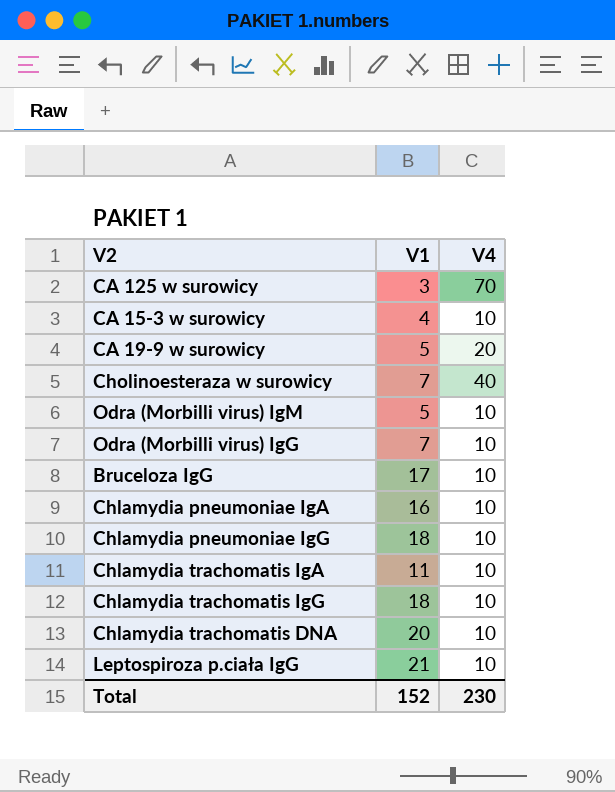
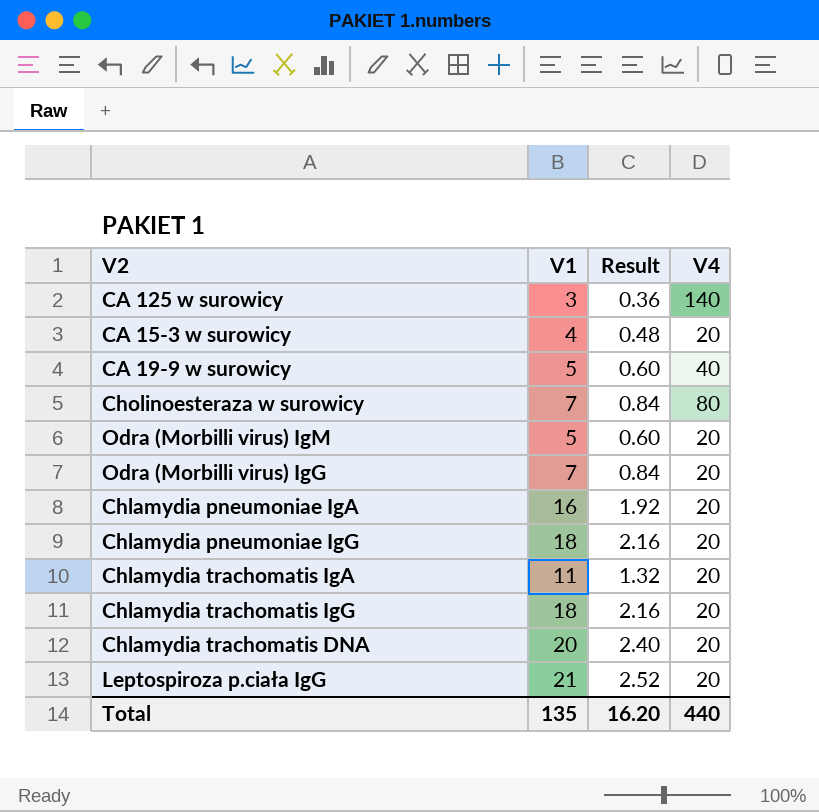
column Result | formula: none -> [V1] * 0.12
row Bruceloza IgG: 17 | 10 -> none
CA 125 w surowicy | V4: 70 -> 140
CA 15-3 w surowicy | V4: 10 -> 20
CA 19-9 w surowicy | V4: 20 -> 40
Cholinoesteraza w surowicy | V4: 40 -> 80
Odra (Morbilli virus) IgM | V4: 10 -> 20
Odra (Morbilli virus) IgG | V4: 10 -> 20
Chlamydia pneumoniae IgA | V4: 10 -> 20
Chlamydia pneumoniae IgG | V4: 10 -> 20
Chlamydia trachomatis IgA | V4: 10 -> 20
Chlamydia trachomatis IgG | V4: 10 -> 20
Chlamydia trachomatis DNA | V4: 10 -> 20
Leptospiroza p.ciała IgG | V4: 10 -> 20
Total | V1: 152 -> 135
Total | V4: 230 -> 440

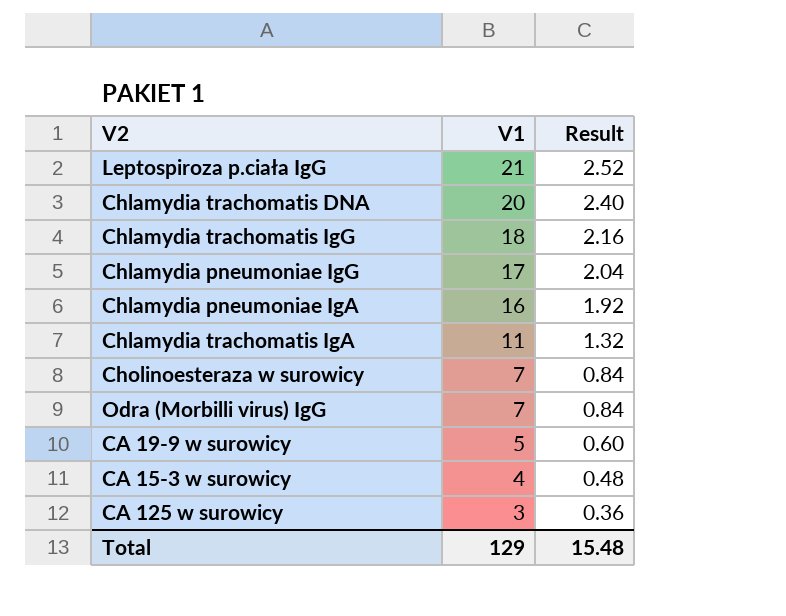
row order: none -> V1 descending
column V4 | position: 4 -> none
row Odra (Morbilli virus) IgM: 5 | 0.60 | 20 -> none
Chlamydia pneumoniae IgG | V1: 18 -> 17
Chlamydia pneumoniae IgG | Result: 2.16 -> 2.04
Total | V1: 135 -> 129
Total | Result: 16.20 -> 15.48

